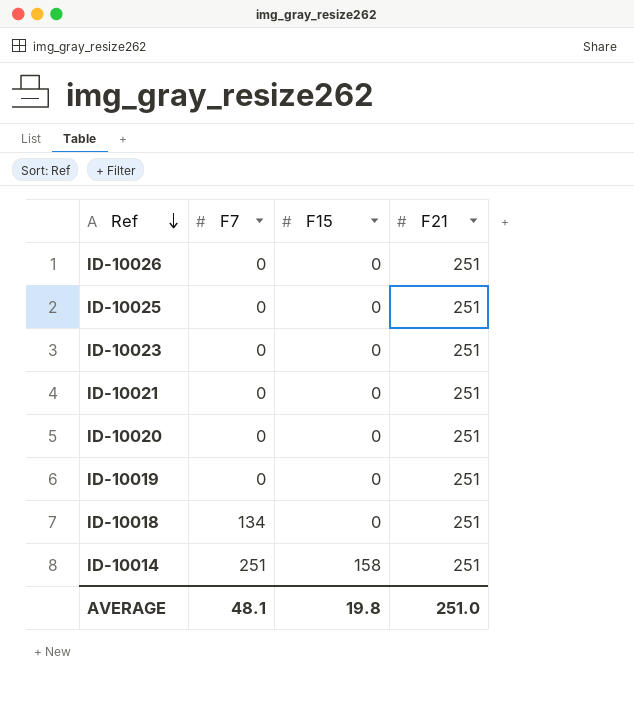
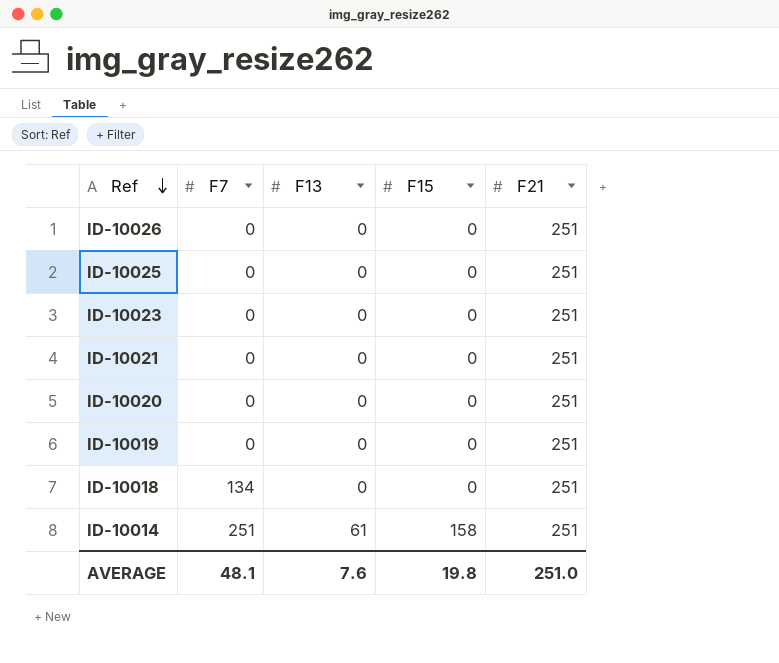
column F13 | position: none -> 3

